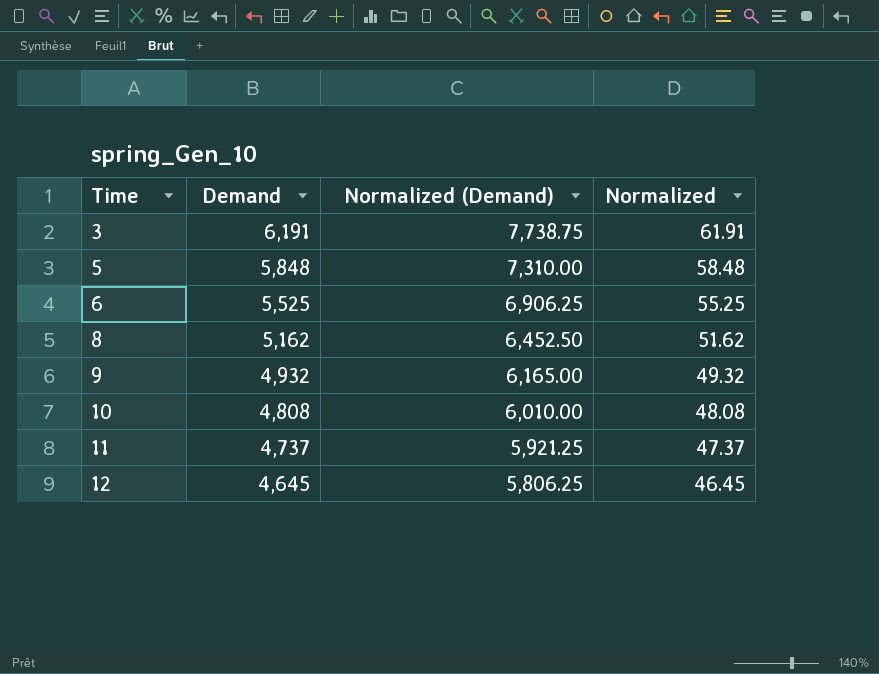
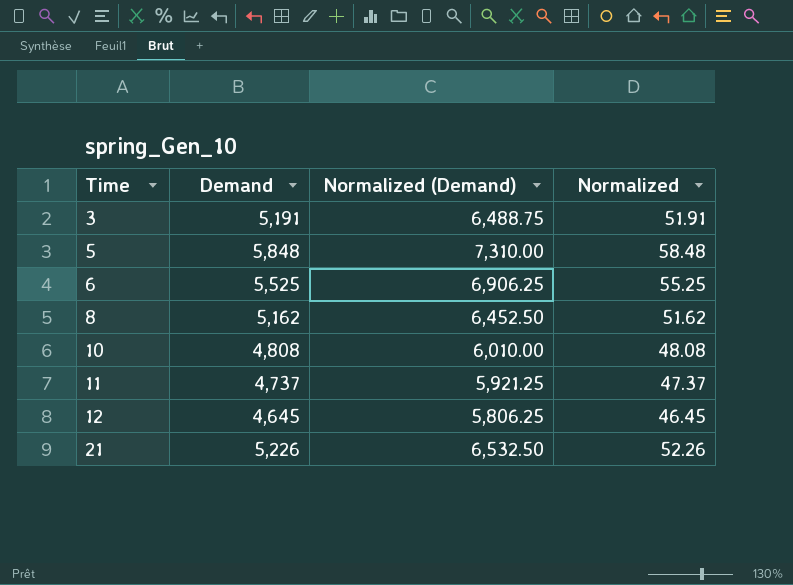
row 9: 4,932 | 6,165.00 | 49.32 -> none
3 | Demand: 6,191 -> 5,191
3 | Normalized (Demand): 7,738.75 -> 6,488.75
3 | Normalized: 61.91 -> 51.91
row 21: none -> 5,226 | 6,532.50 | 52.26

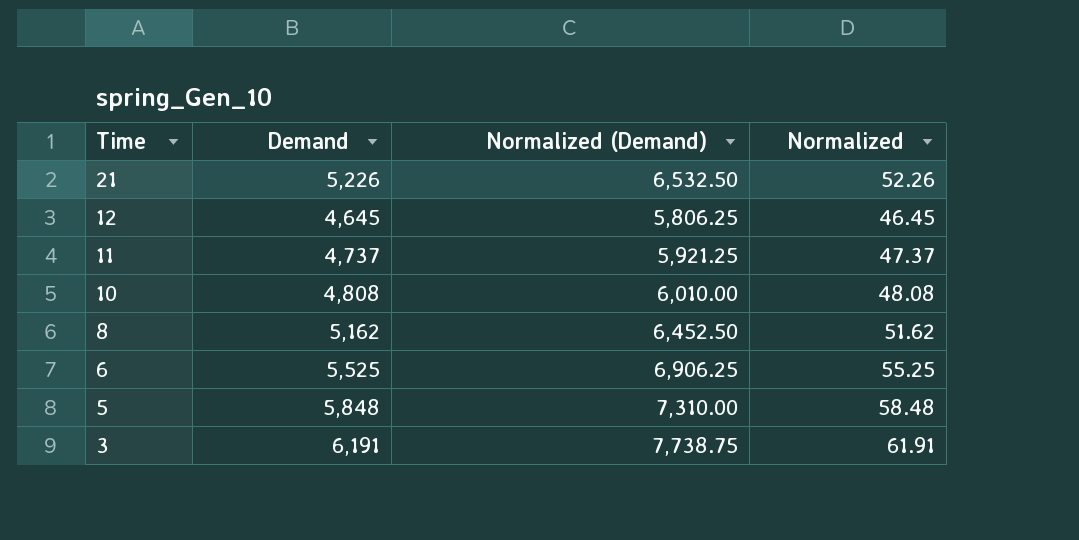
row order: Time ascending -> Time descending
3 | Demand: 5,191 -> 6,191
3 | Normalized (Demand): 6,488.75 -> 7,738.75
3 | Normalized: 51.91 -> 61.91

